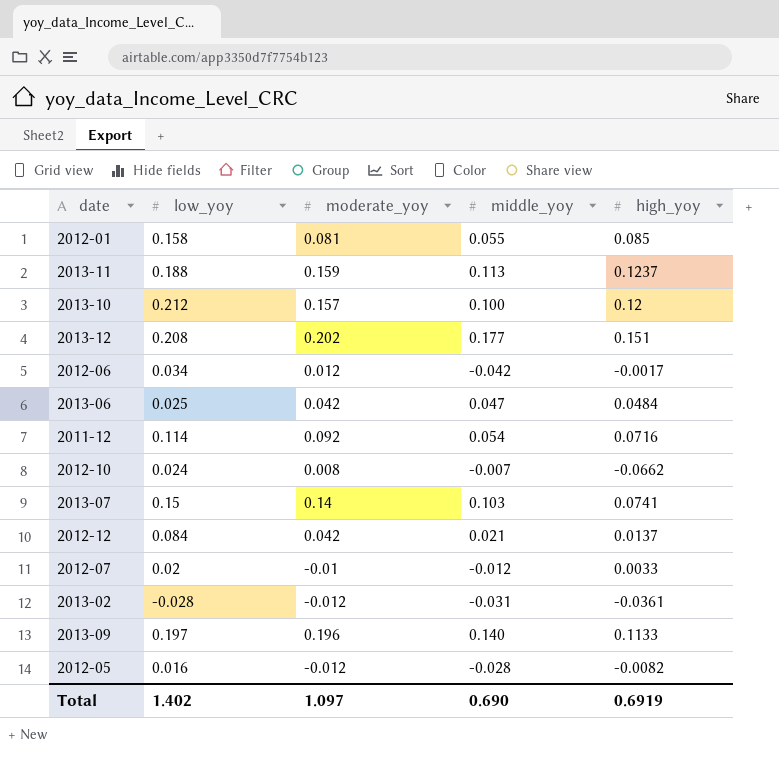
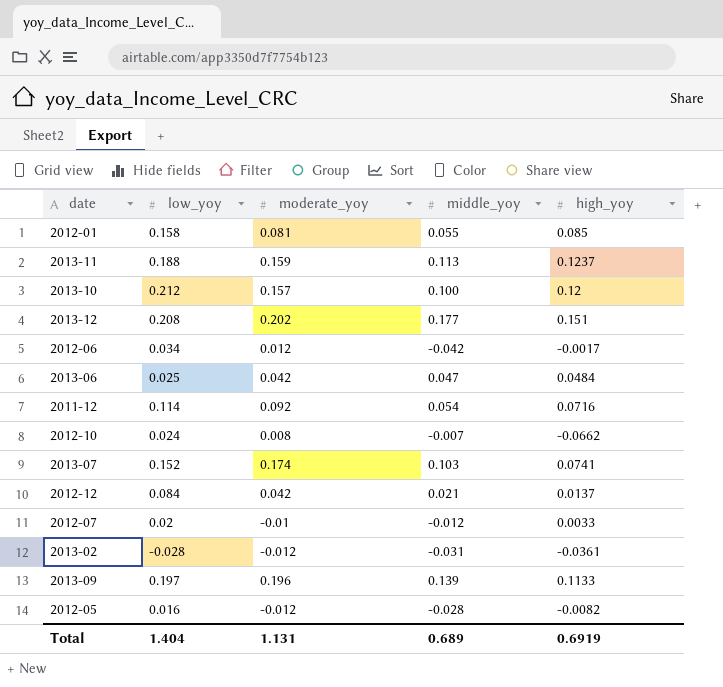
2013-07 | low_yoy: 0.15 -> 0.152
2013-07 | moderate_yoy: 0.14 -> 0.174
2013-09 | middle_yoy: 0.140 -> 0.139
Total | low_yoy: 1.402 -> 1.404
Total | moderate_yoy: 1.097 -> 1.131
Total | middle_yoy: 0.690 -> 0.689

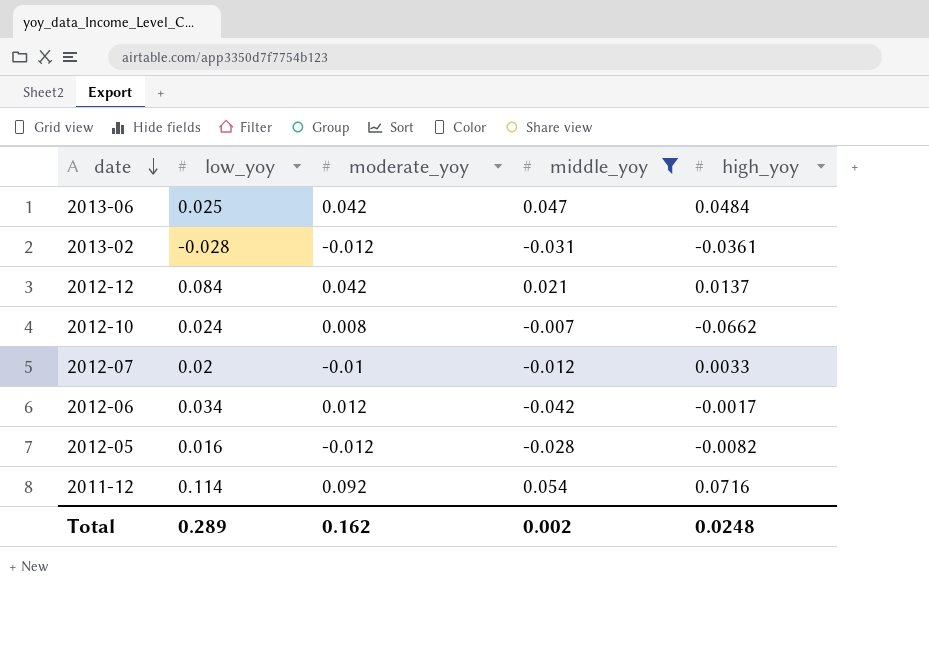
filter: none -> middle_yoy <= 0.054
row order: none -> date descending
Total | low_yoy: 1.404 -> 0.289
Total | moderate_yoy: 1.131 -> 0.162
Total | middle_yoy: 0.689 -> 0.002
Total | high_yoy: 0.6919 -> 0.0248

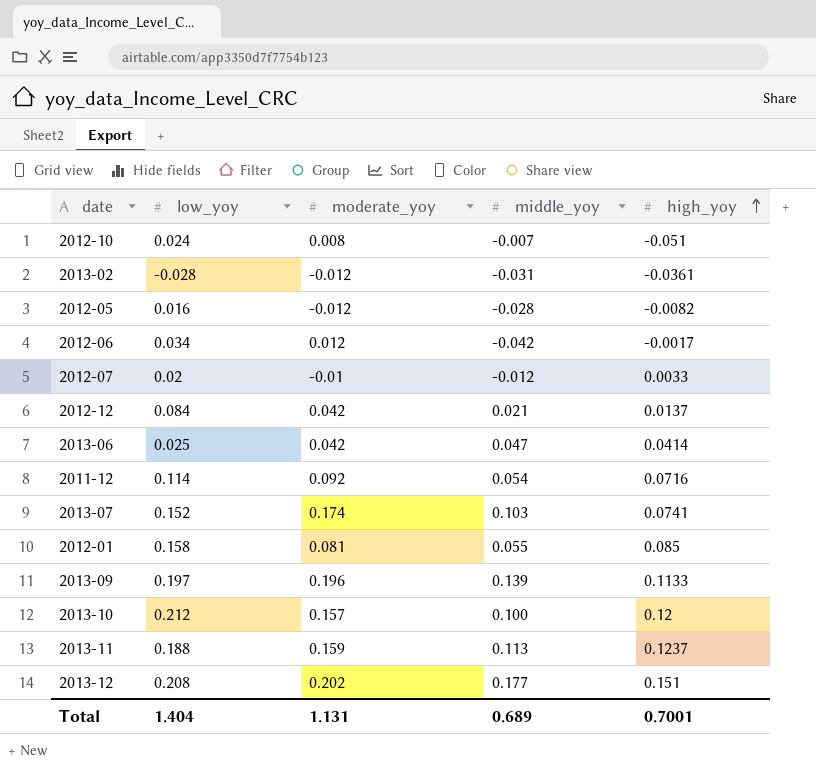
filter: middle_yoy <= 0.054 -> none
row order: date descending -> high_yoy ascending
2012-10 | high_yoy: -0.0662 -> -0.051
2013-06 | high_yoy: 0.0484 -> 0.0414
Total | low_yoy: 0.289 -> 1.404
Total | moderate_yoy: 0.162 -> 1.131
Total | middle_yoy: 0.002 -> 0.689
Total | high_yoy: 0.0248 -> 0.7001

